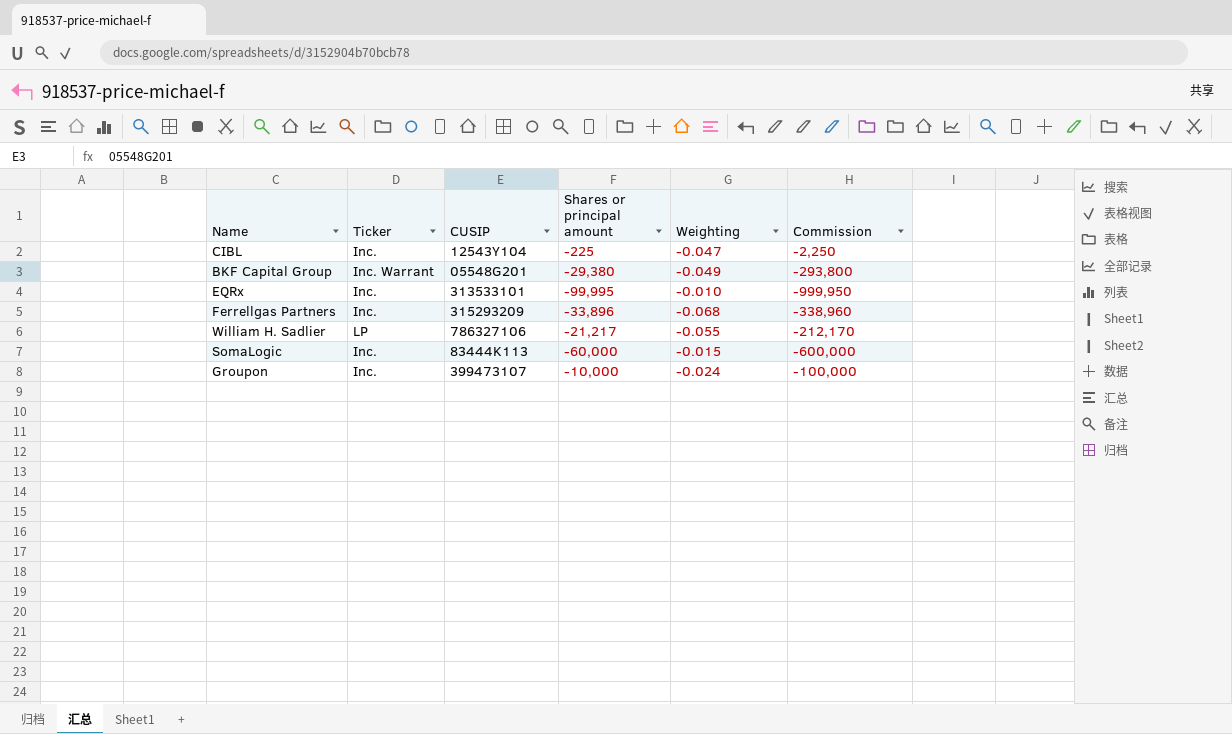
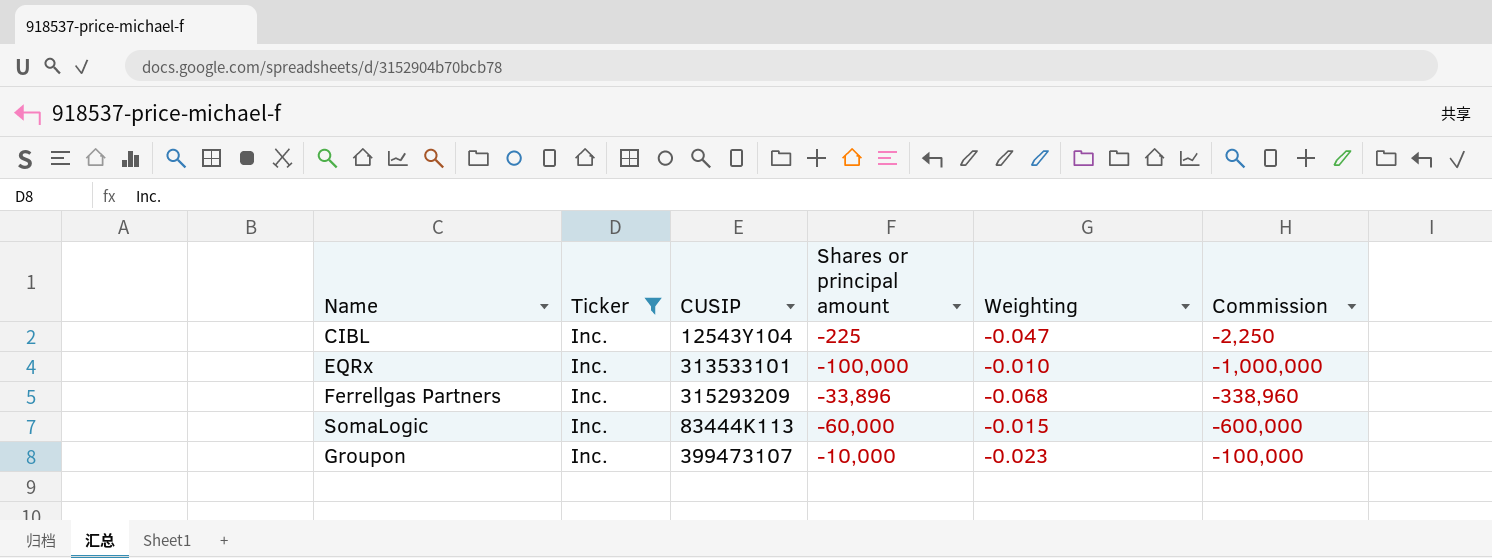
filter: none -> Ticker = Inc.
EQRx | Shares or principal amount: -99,995 -> -100,000
EQRx | Commission: -999,950 -> -1,000,000
Groupon | Weighting: -0.024 -> -0.023

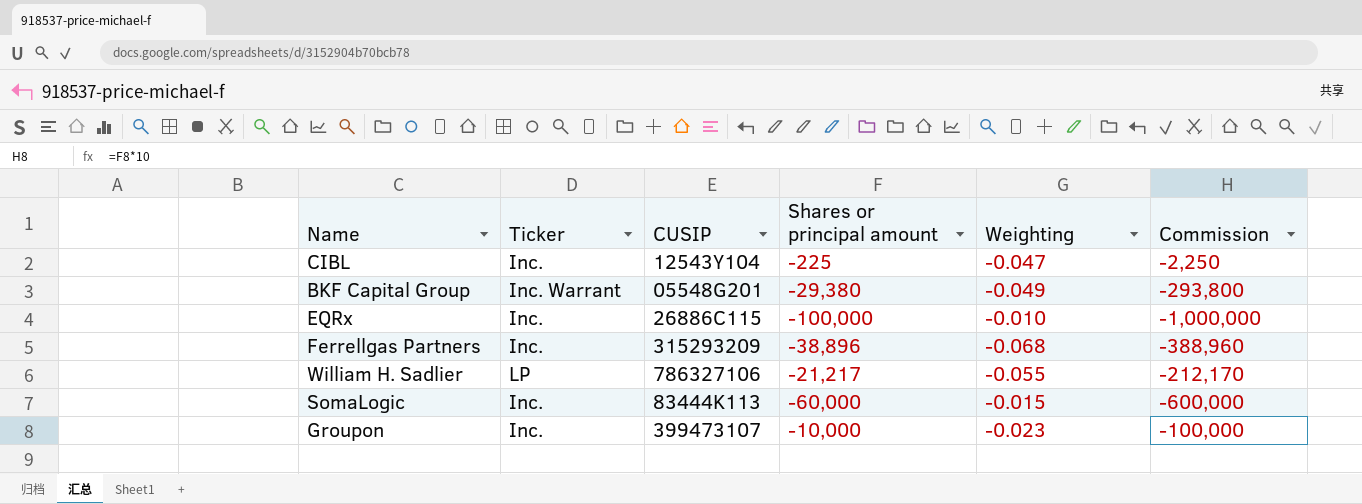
filter: Ticker = Inc. -> none
EQRx | CUSIP: 313533101 -> 26886C115
Ferrellgas Partners | Shares or principal amount: -33,896 -> -38,896
Ferrellgas Partners | Commission: -338,960 -> -388,960

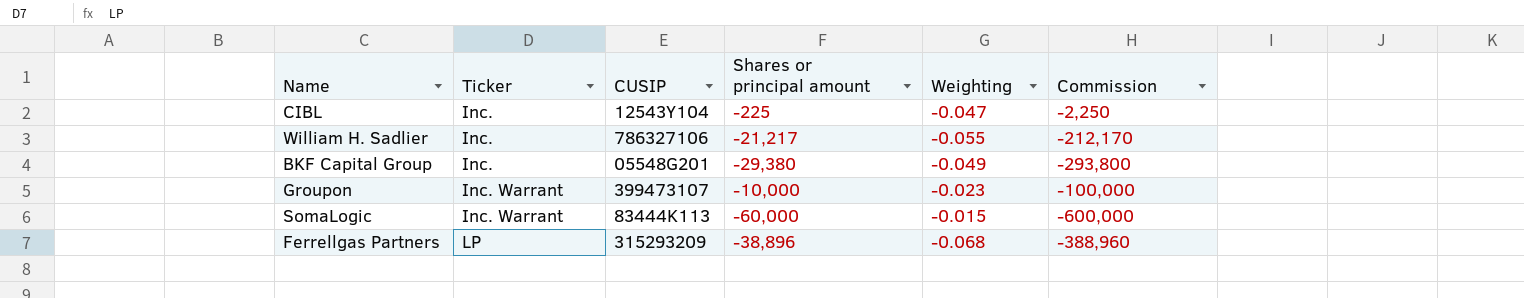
row order: none -> Ticker ascending
row EQRx: Inc. | 26886C115 | -100,000 | -0.010 | -1,000,000 -> none
William H. Sadlier | Ticker: LP -> Inc.
BKF Capital Group | Ticker: Inc. Warrant -> Inc.
Groupon | Ticker: Inc. -> Inc. Warrant
SomaLogic | Ticker: Inc. -> Inc. Warrant
Ferrellgas Partners | Ticker: Inc. -> LP

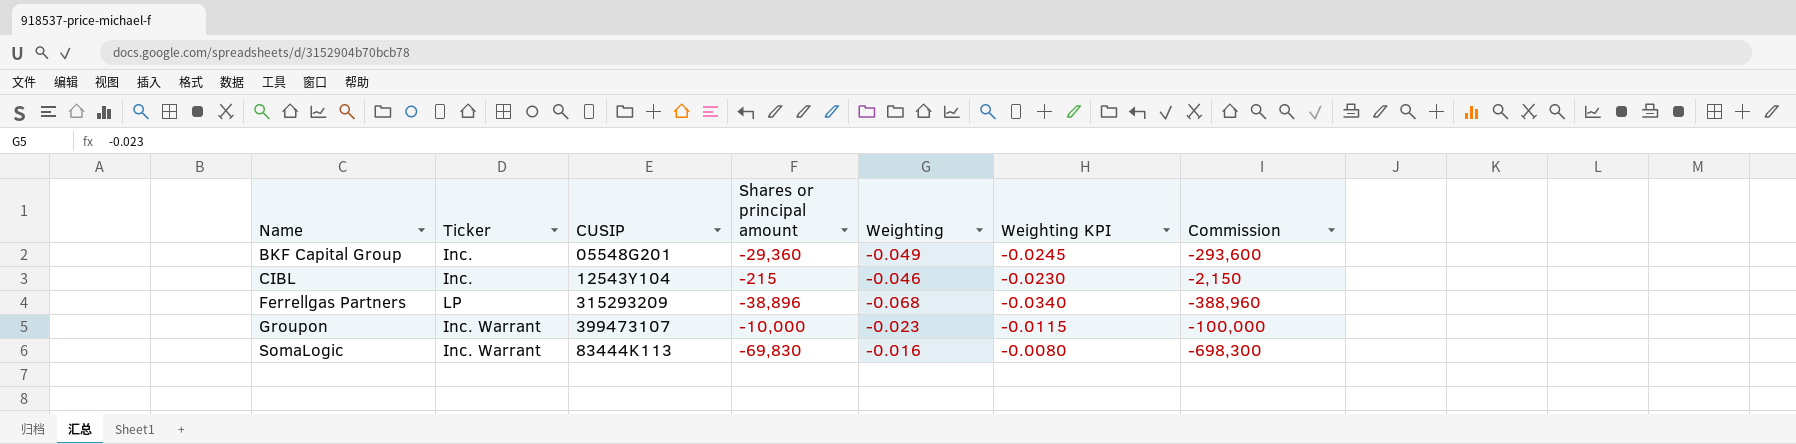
row order: Ticker ascending -> Name ascending
column Weighting KPI | formula: none -> [Weighting] * 0.5
row William H. Sadlier: Inc. | 786327106 | -21,217 | -0.055 | -212,170 -> none
BKF Capital Group | Shares or principal amount: -29,380 -> -29,360
BKF Capital Group | Commission: -293,800 -> -293,600
CIBL | Shares or principal amount: -225 -> -215
CIBL | Weighting: -0.047 -> -0.046
CIBL | Commission: -2,250 -> -2,150
SomaLogic | Shares or principal amount: -60,000 -> -69,830
SomaLogic | Weighting: -0.015 -> -0.016
SomaLogic | Commission: -600,000 -> -698,300

